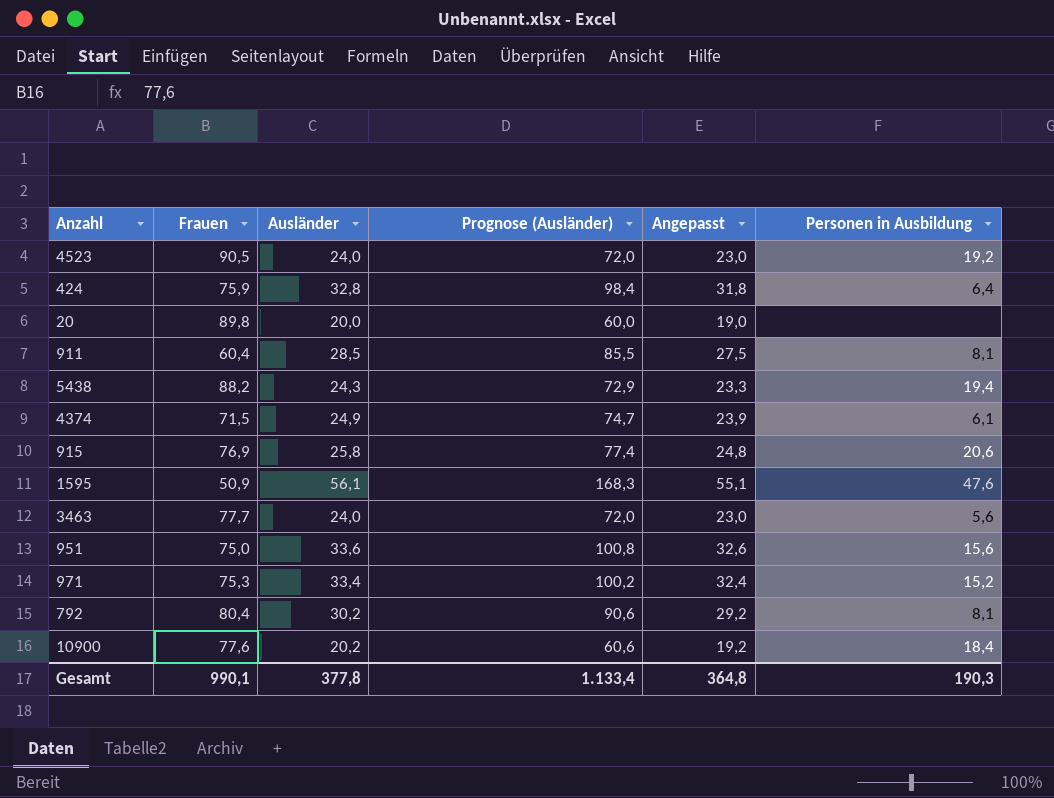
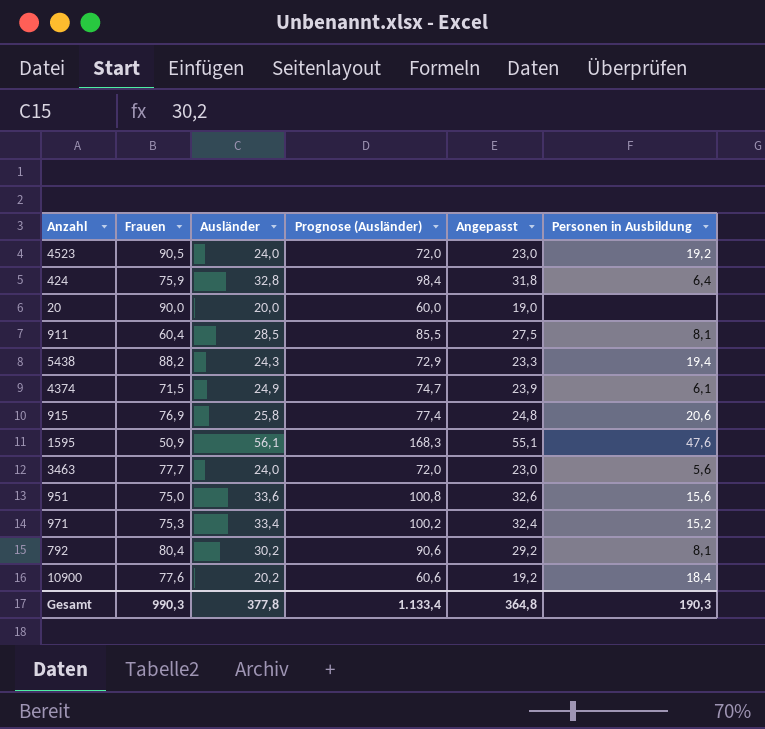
20 | Frauen: 89,8 -> 90,0
Gesamt | Frauen: 990,1 -> 990,3

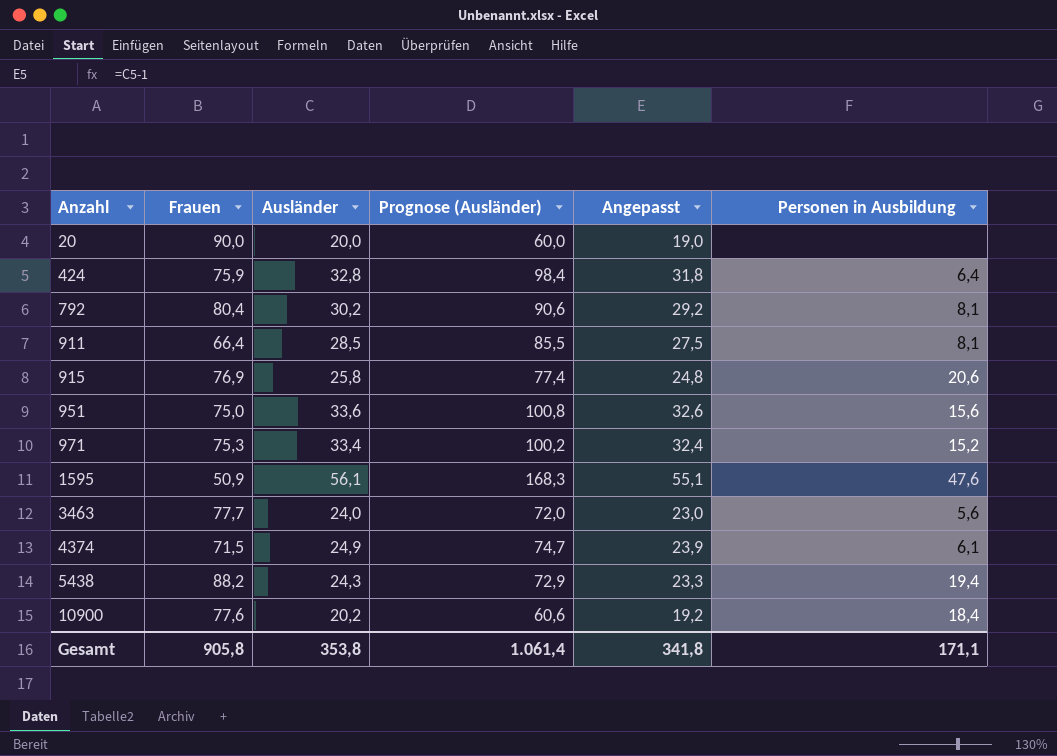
row order: none -> Anzahl ascending
row 4523: 90,5 | 24,0 | 72,0 | 23,0 | 19,2 -> none
911 | Frauen: 60,4 -> 66,4
Gesamt | Frauen: 990,3 -> 905,8
Gesamt | Ausländer: 377,8 -> 353,8
Gesamt | Prognose (Ausländer): 1.133,4 -> 1.061,4
Gesamt | Angepasst: 364,8 -> 341,8
Gesamt | Personen in Ausbildung: 190,3 -> 171,1

